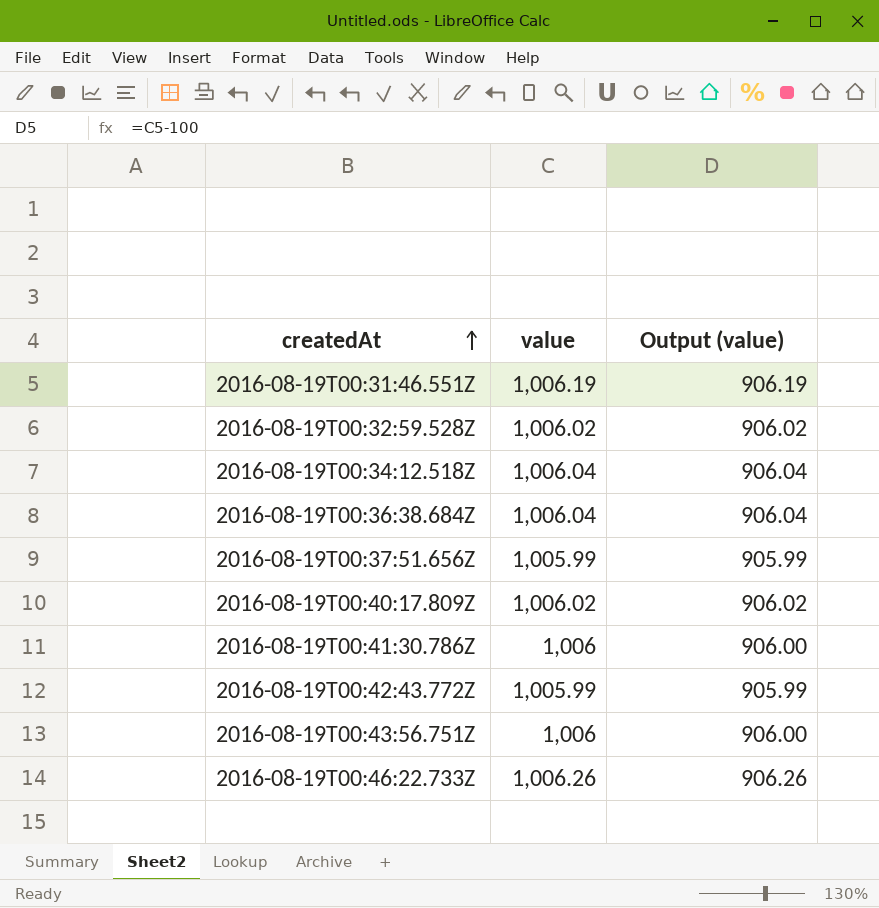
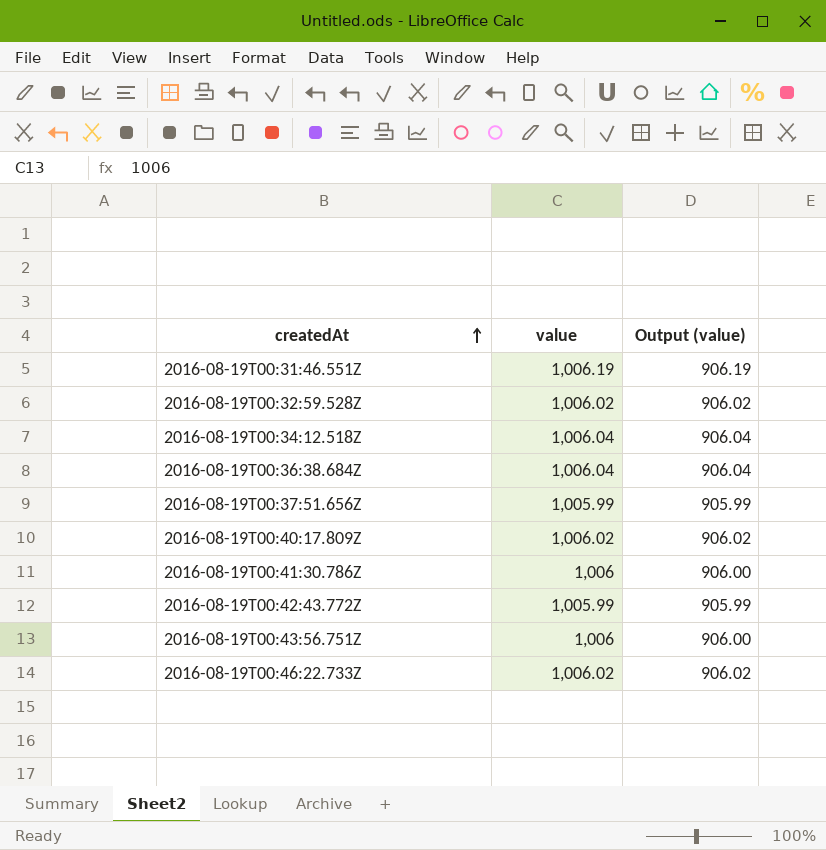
2016-08-19T00:46:22.733Z | value: 1,006.26 -> 1,006.02
2016-08-19T00:46:22.733Z | Output (value): 906.26 -> 906.02

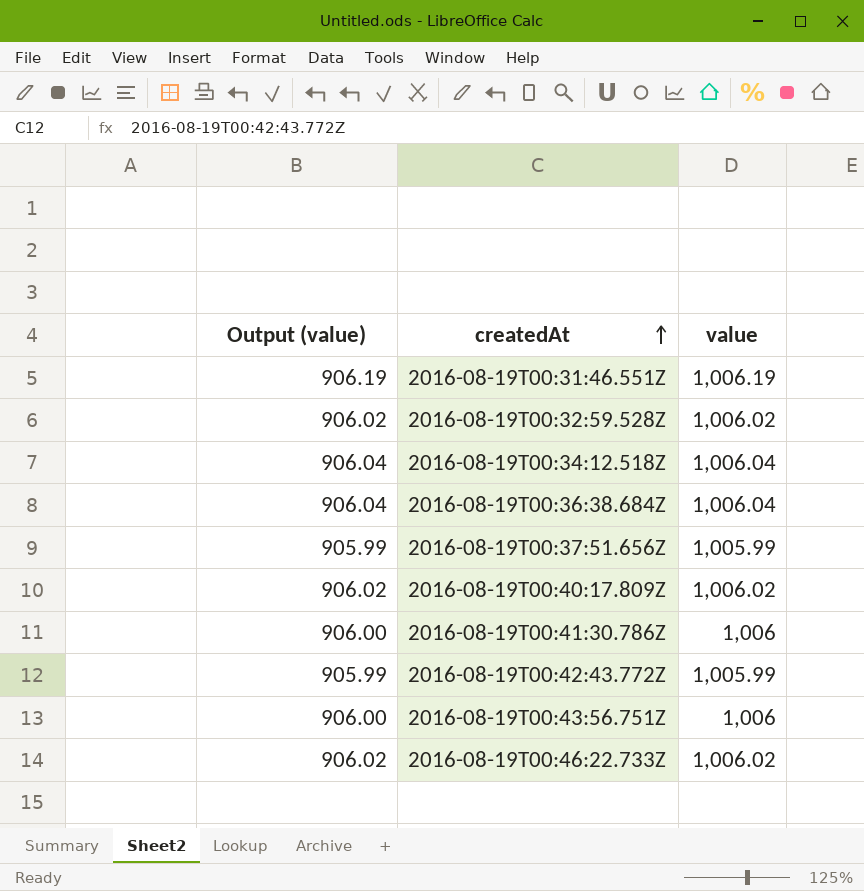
column Output (value) | position: 3 -> 1

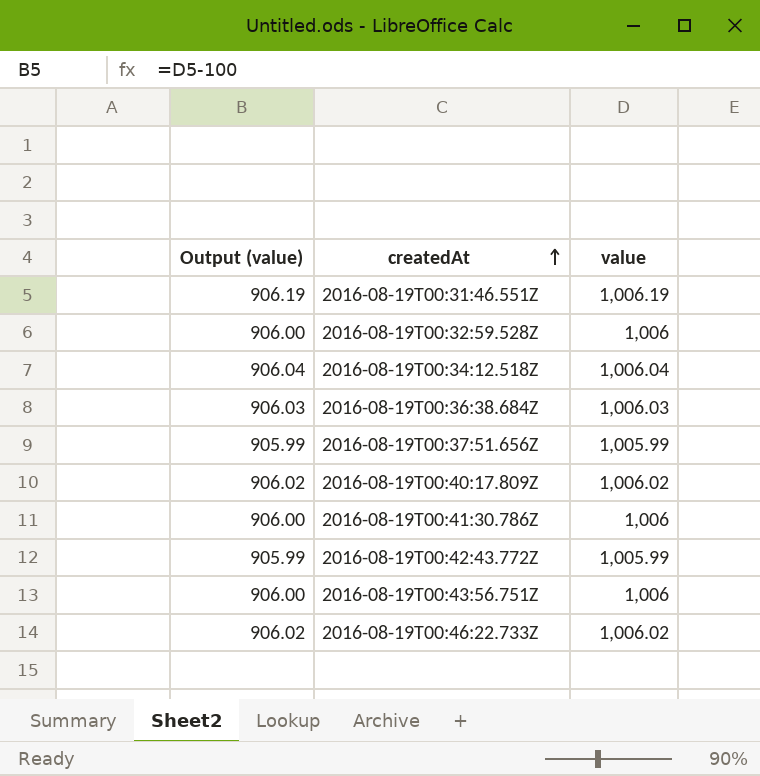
2016-08-19T00:32:59.528Z | Output (value): 906.02 -> 906.00
2016-08-19T00:32:59.528Z | value: 1,006.02 -> 1,006
2016-08-19T00:36:38.684Z | Output (value): 906.04 -> 906.03
2016-08-19T00:36:38.684Z | value: 1,006.04 -> 1,006.03

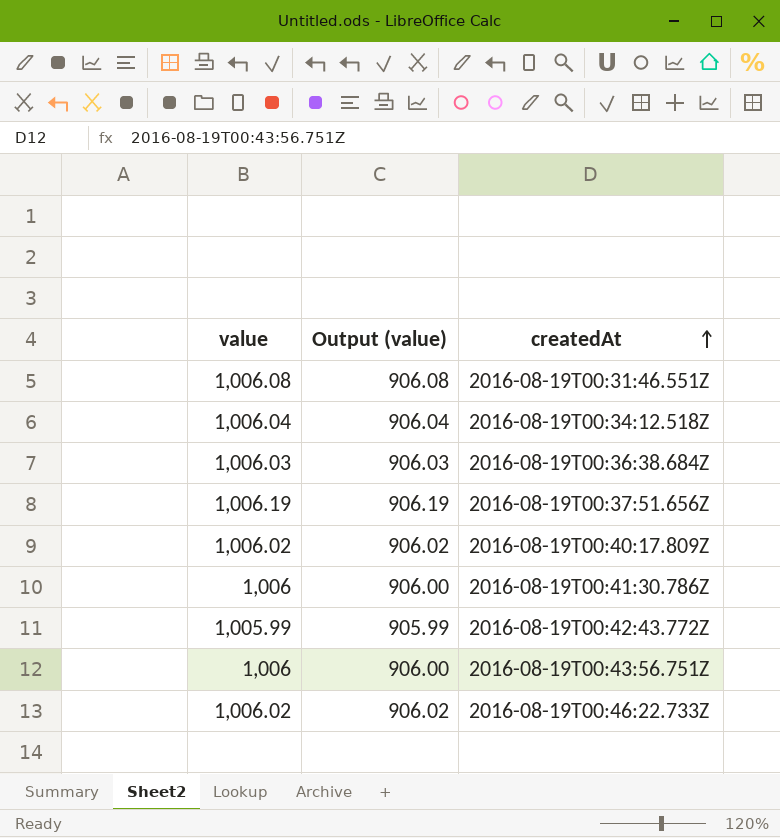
column value | position: 3 -> 1
row 2016-08-19T00:32:59.528Z: 906.00 | 1,006 -> none
2016-08-19T00:31:46.551Z | value: 1,006.19 -> 1,006.08
2016-08-19T00:31:46.551Z | Output (value): 906.19 -> 906.08
2016-08-19T00:37:51.656Z | value: 1,005.99 -> 1,006.19
2016-08-19T00:37:51.656Z | Output (value): 905.99 -> 906.19

